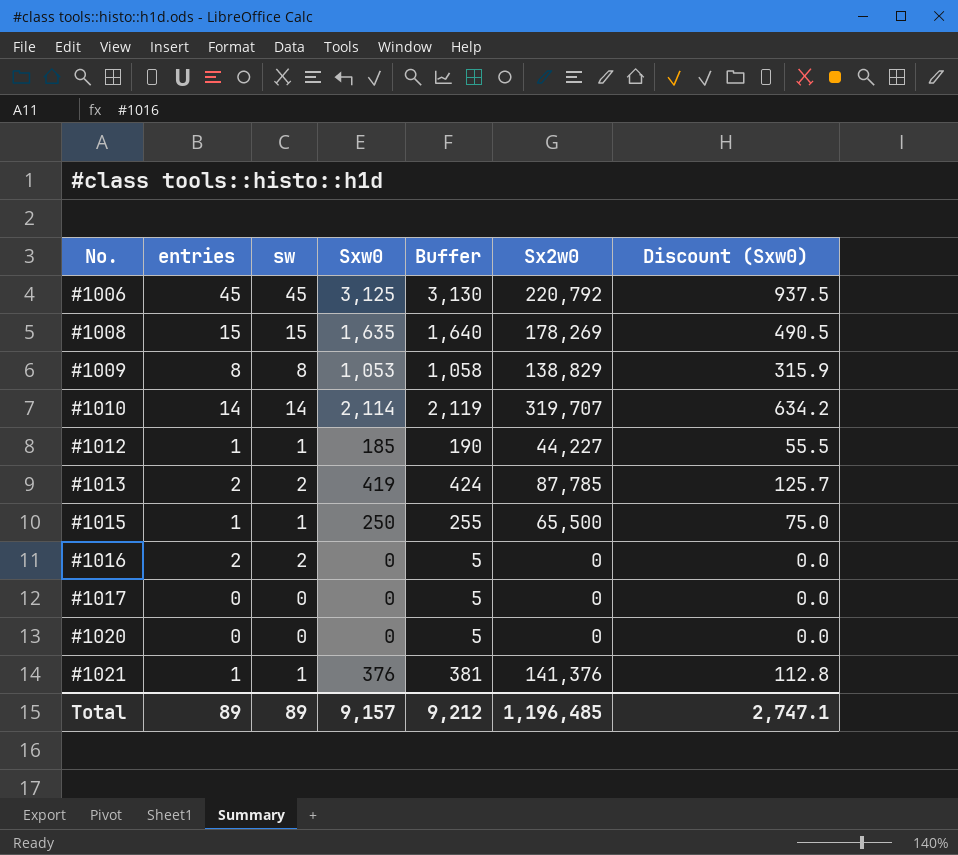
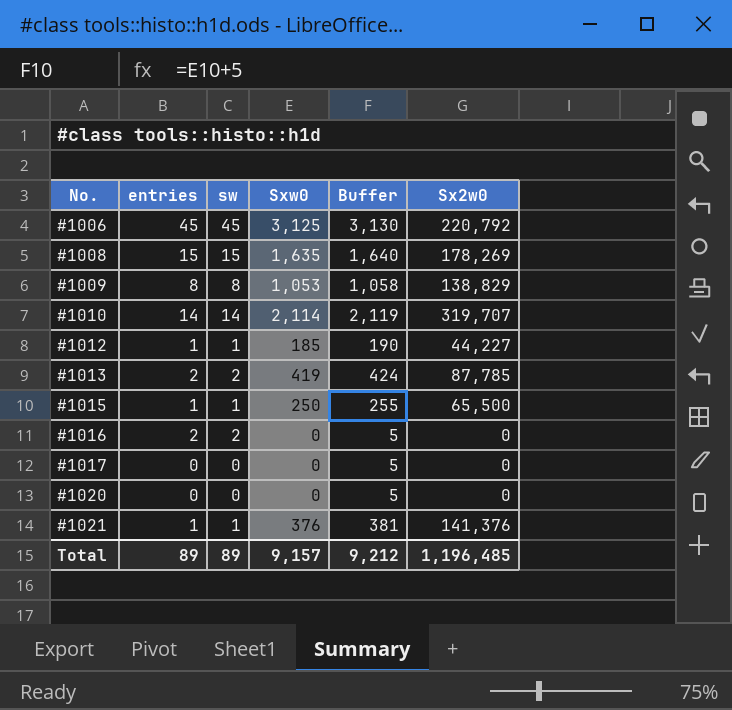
column Discount (Sxw0) | formula: [Sxw0] * 0.3 -> none

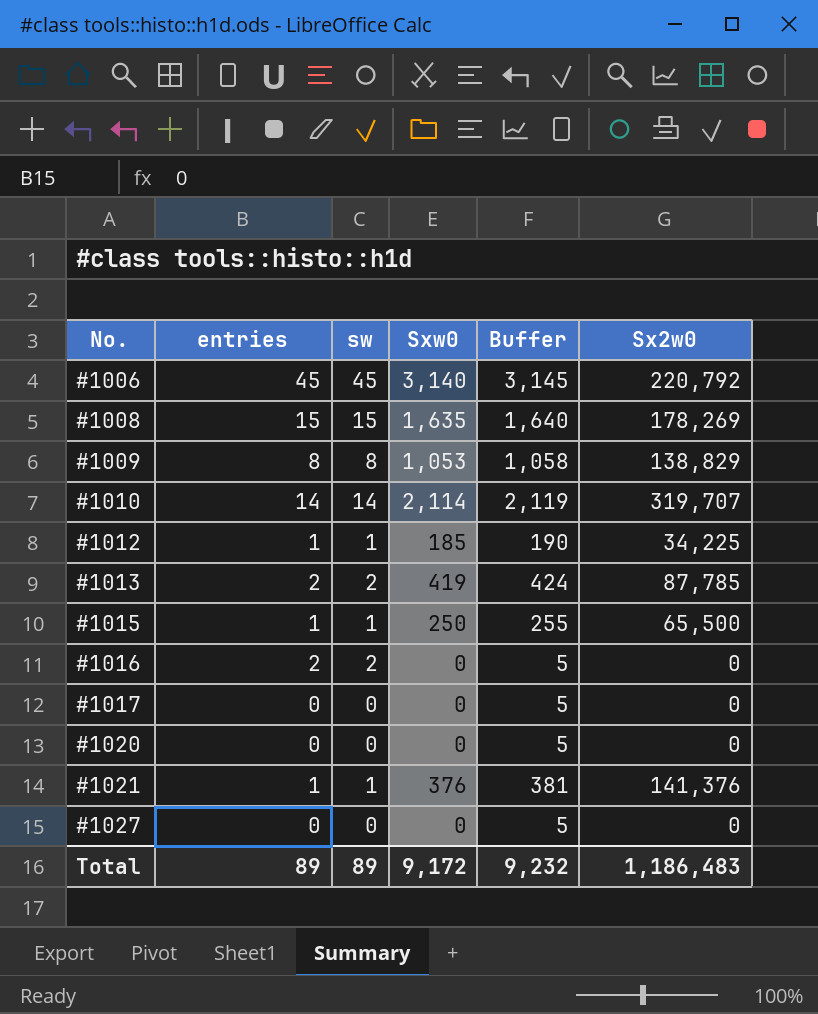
#1006 | Sxw0: 3,125 -> 3,140
#1006 | Buffer: 3,130 -> 3,145
#1012 | Sx2w0: 44,227 -> 34,225
row #1027: none -> 0 | 0 | 0 | 5 | 0
Total | Sxw0: 9,157 -> 9,172
Total | Buffer: 9,212 -> 9,232
Total | Sx2w0: 1,196,485 -> 1,186,483

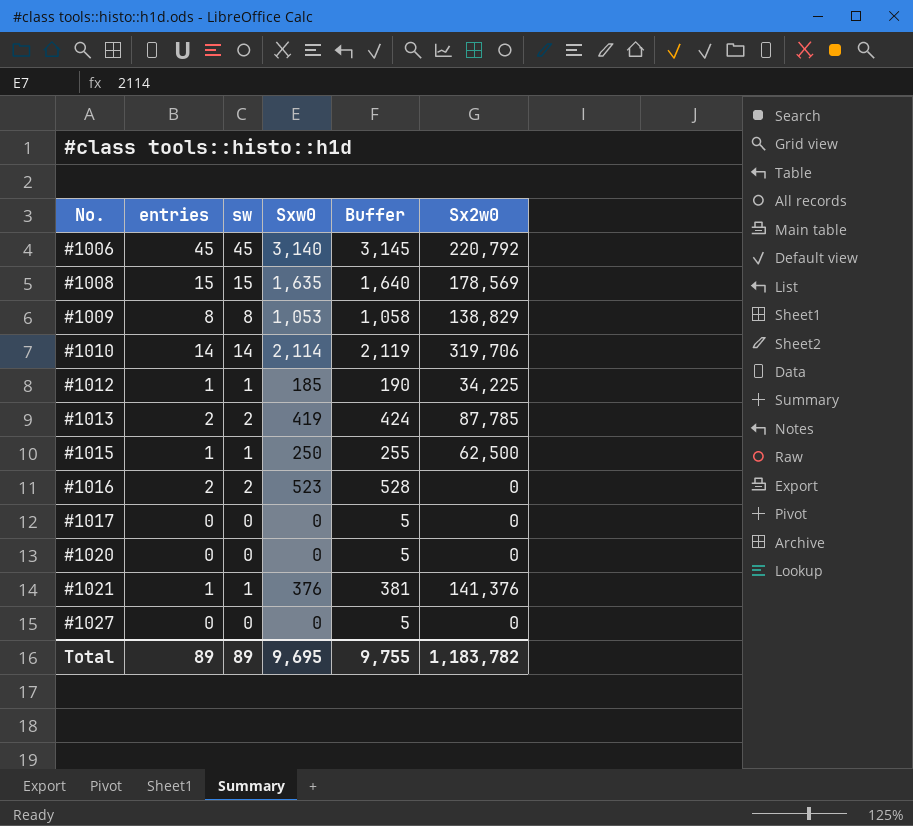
#1008 | Sx2w0: 178,269 -> 178,569
#1010 | Sx2w0: 319,707 -> 319,706
#1015 | Sx2w0: 65,500 -> 62,500
#1016 | Sxw0: 0 -> 523
#1016 | Buffer: 5 -> 528
Total | Sxw0: 9,172 -> 9,695
Total | Buffer: 9,232 -> 9,755
Total | Sx2w0: 1,186,483 -> 1,183,782

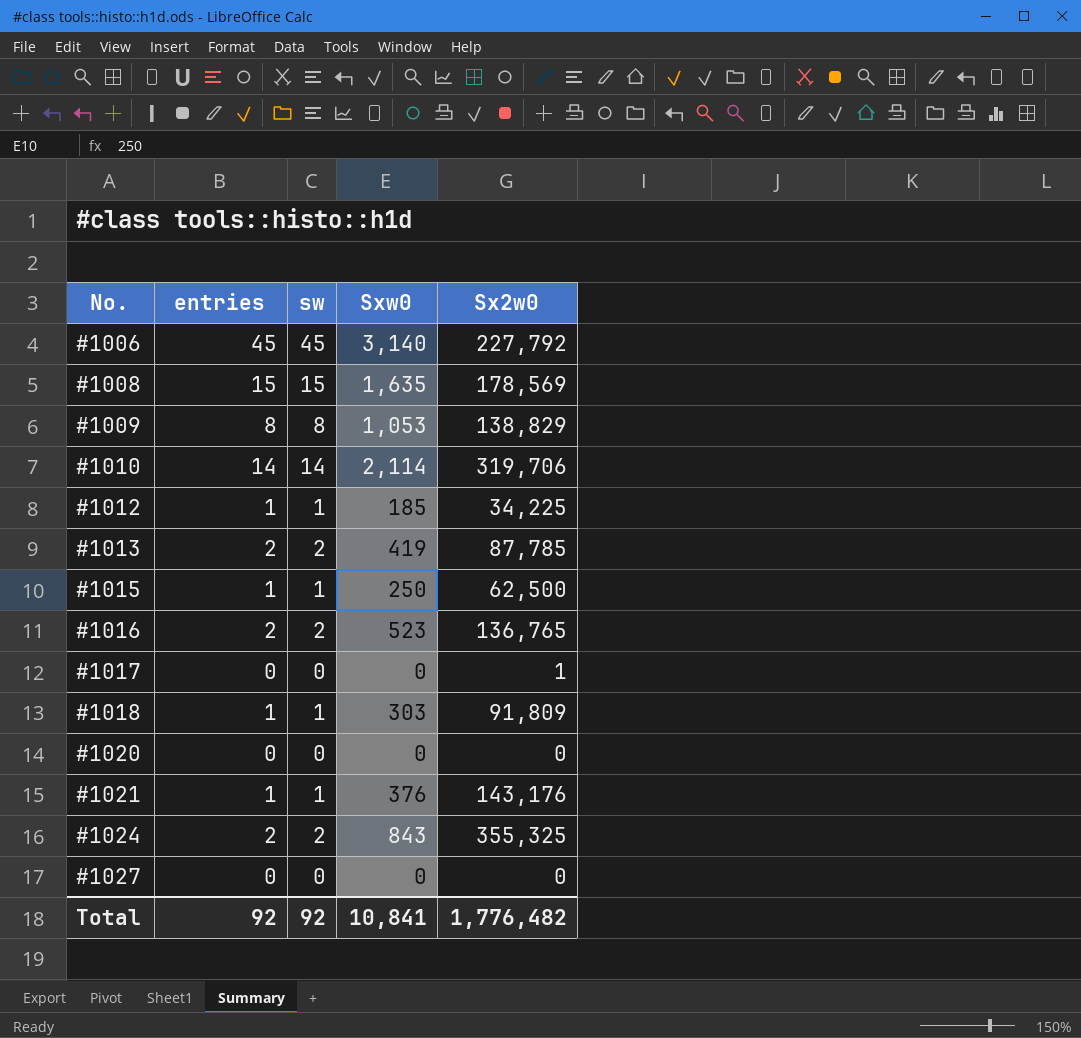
column Buffer | formula: [Sxw0] + 5 -> none
#1006 | Sx2w0: 220,792 -> 227,792
#1016 | Sx2w0: 0 -> 136,765
#1017 | Sx2w0: 0 -> 1
row #1018: none -> 1 | 1 | 303 | 91,809
#1021 | Sx2w0: 141,376 -> 143,176
row #1024: none -> 2 | 2 | 843 | 355,325
Total | entries: 89 -> 92
Total | sw: 89 -> 92
Total | Sxw0: 9,695 -> 10,841
Total | Sx2w0: 1,183,782 -> 1,776,482

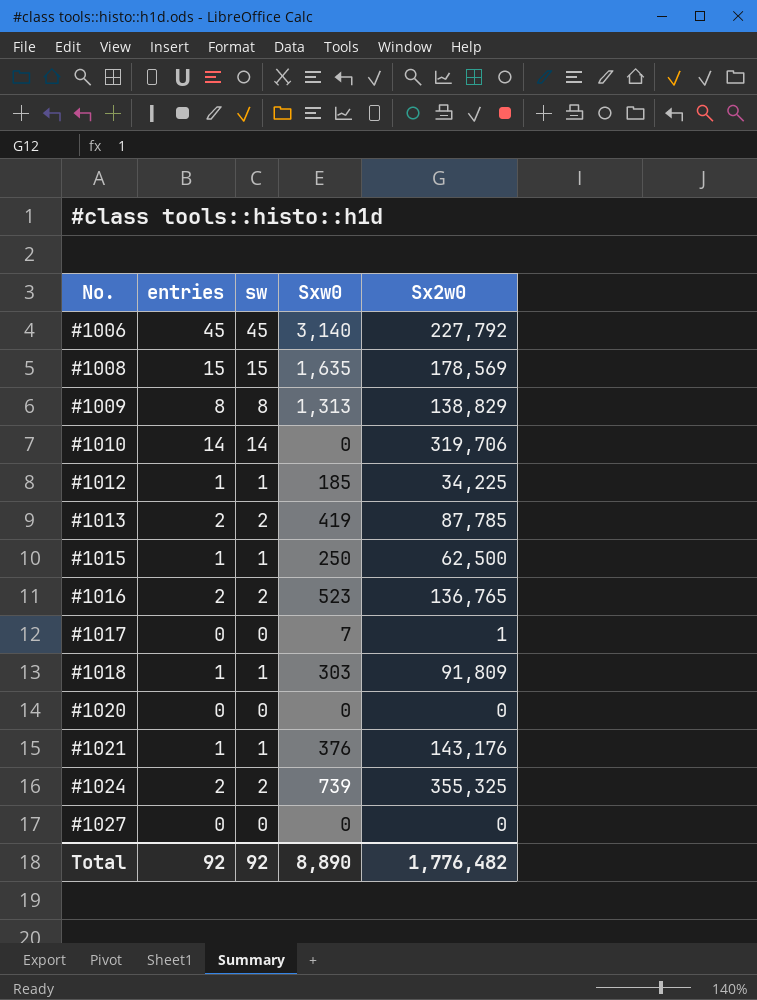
#1009 | Sxw0: 1,053 -> 1,313
#1010 | Sxw0: 2,114 -> 0
#1017 | Sxw0: 0 -> 7
#1024 | Sxw0: 843 -> 739
Total | Sxw0: 10,841 -> 8,890

